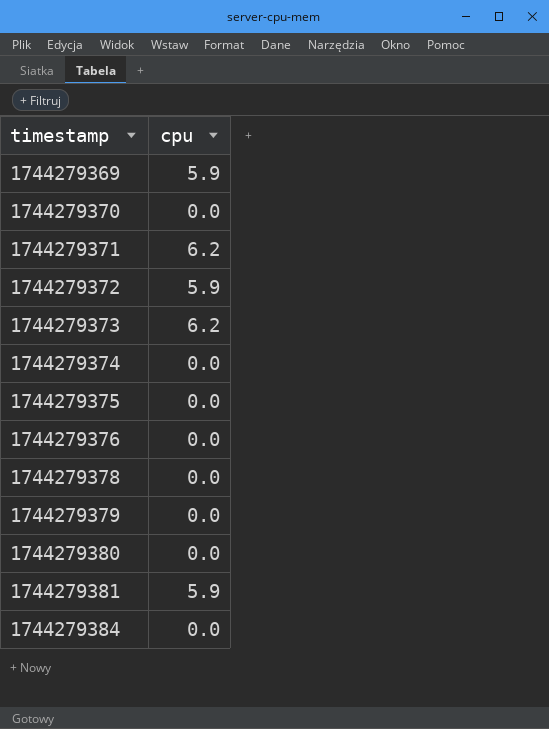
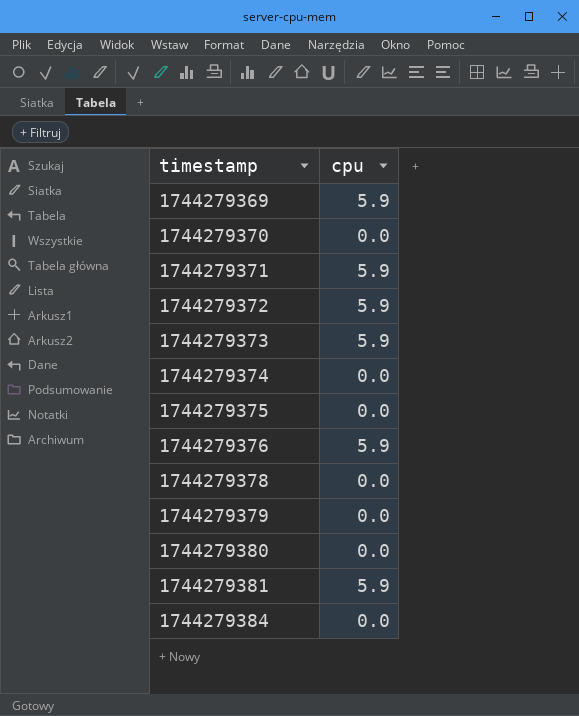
1744279371 | cpu: 6.2 -> 5.9
1744279373 | cpu: 6.2 -> 5.9
1744279376 | cpu: 0.0 -> 5.9

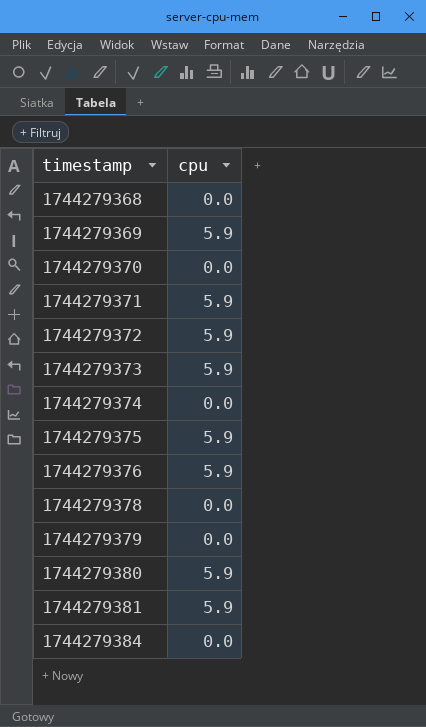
row 1744279368: none -> 0.0
1744279375 | cpu: 0.0 -> 5.9
1744279380 | cpu: 0.0 -> 5.9

